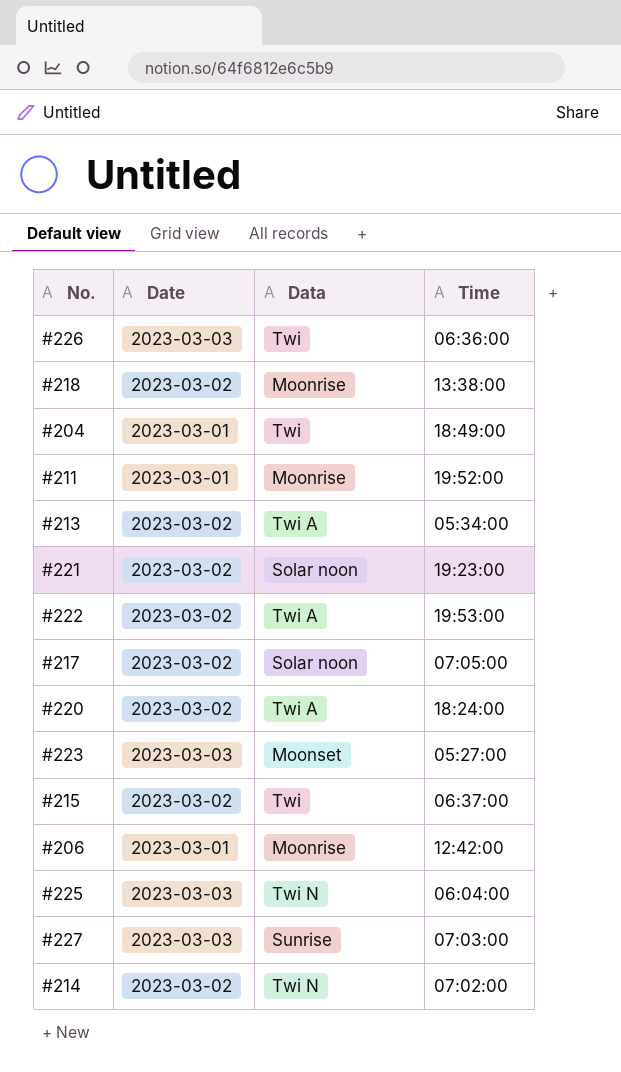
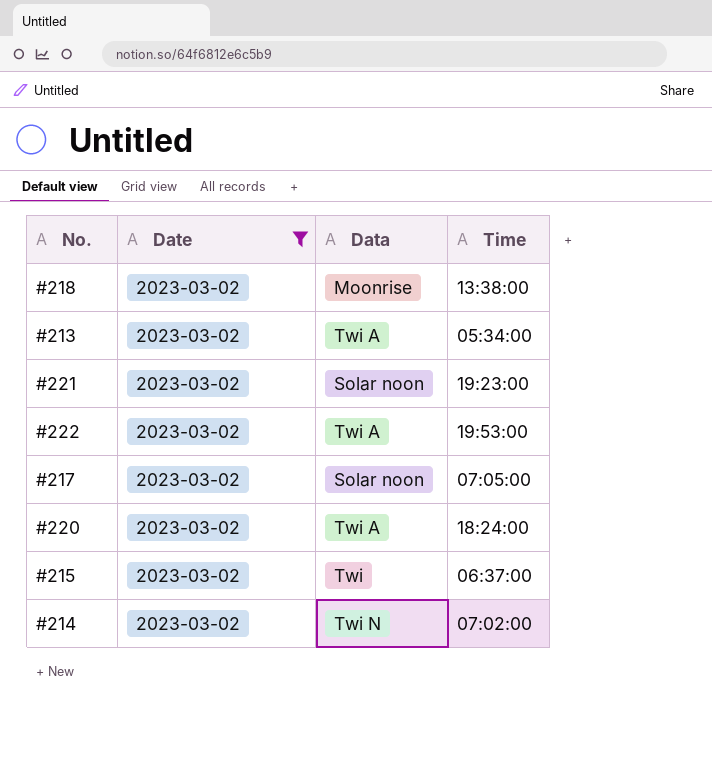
filter: none -> Date = 2023-03-02

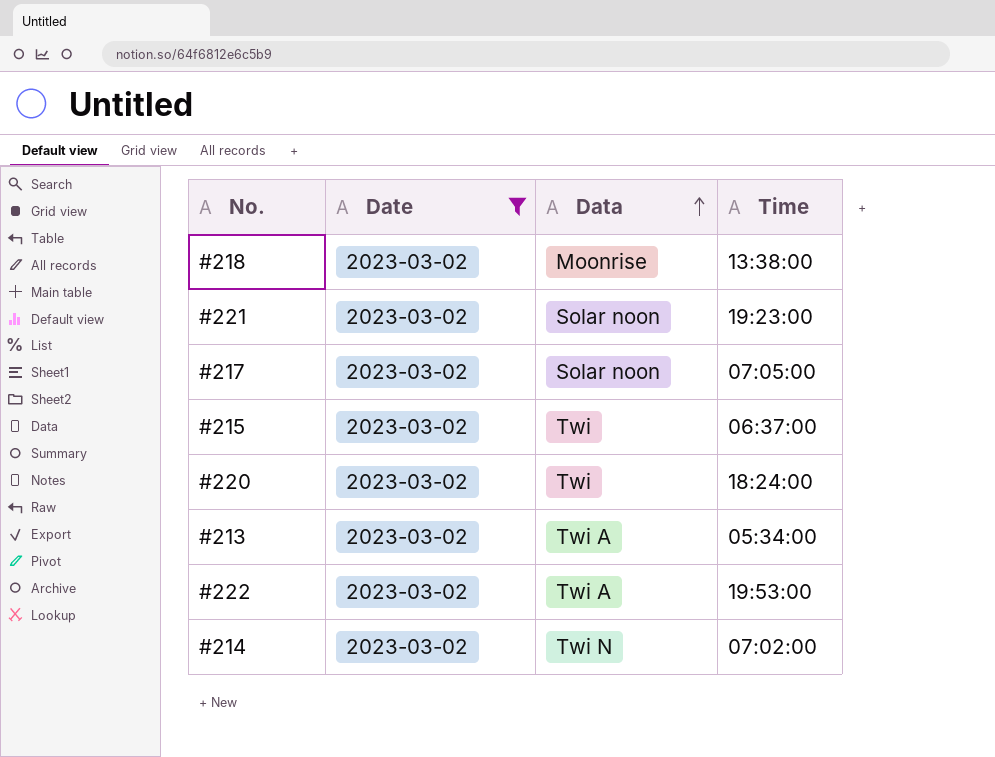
row order: none -> Data ascending
#220 | Data: Twi A -> Twi

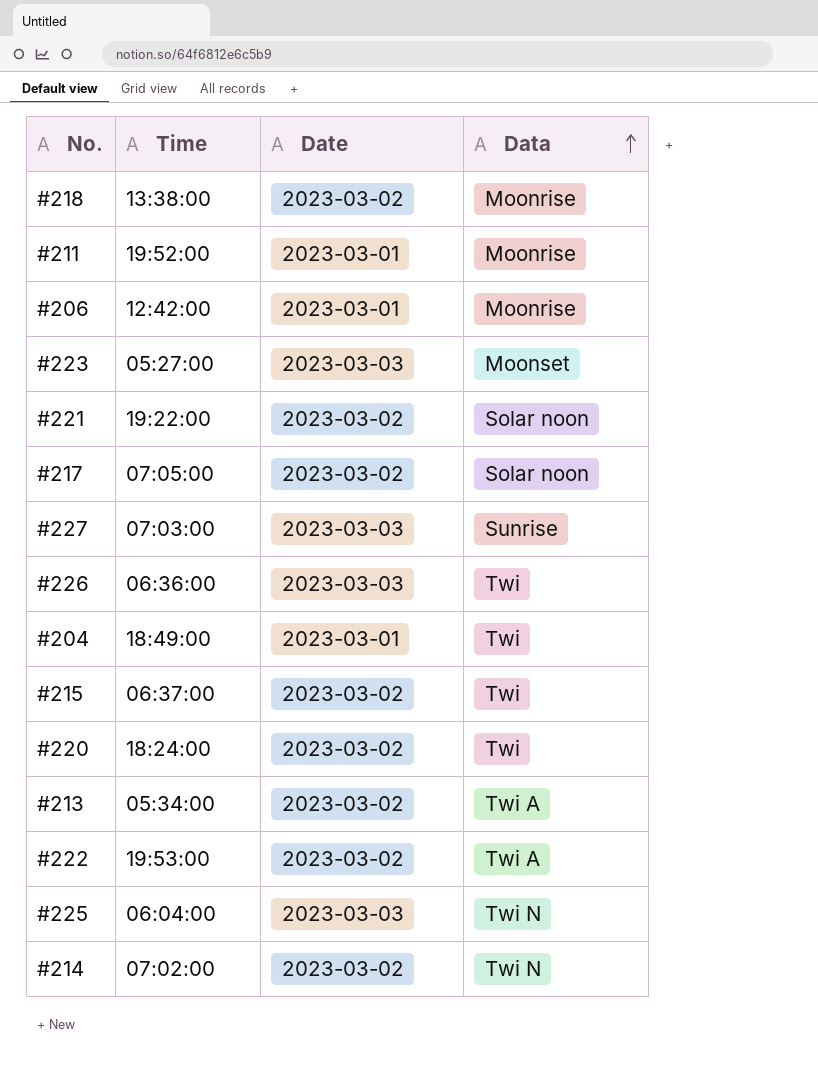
filter: Date = 2023-03-02 -> none
column Time | position: 4 -> 2
#221 | Time: 19:23:00 -> 19:22:00

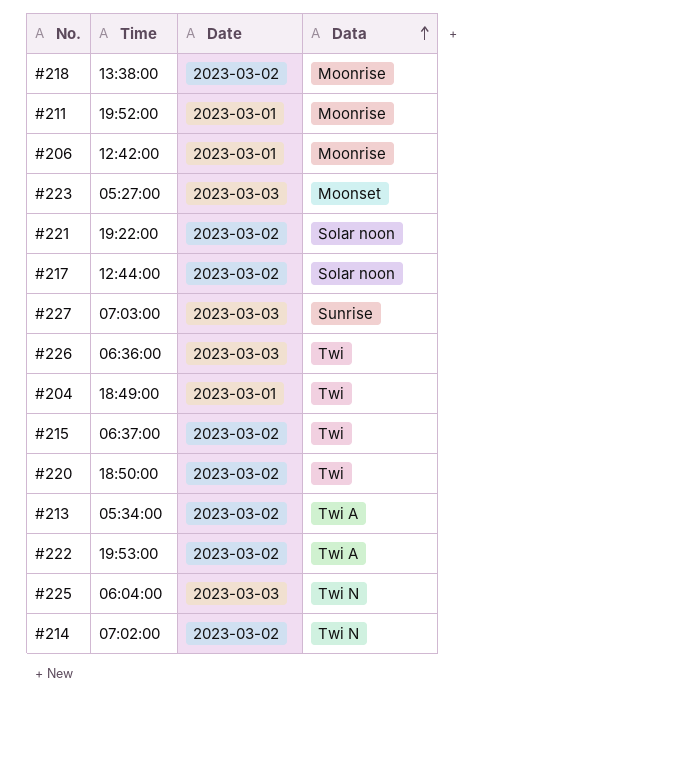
#217 | Time: 07:05:00 -> 12:44:00
#220 | Time: 18:24:00 -> 18:50:00

